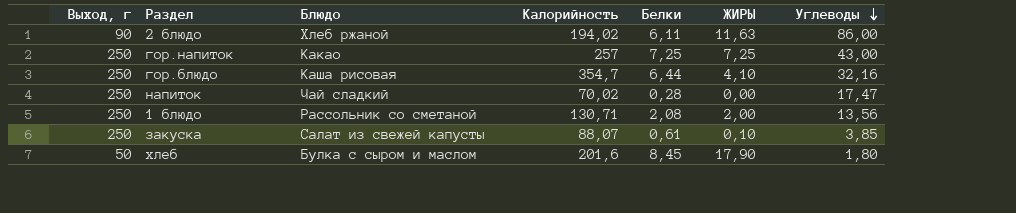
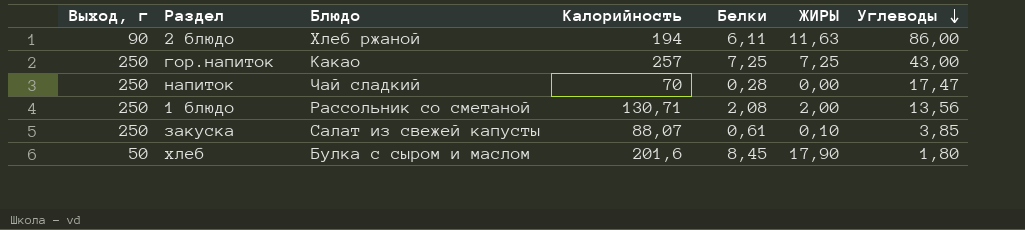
row гор.блюдо: 250 | Каша рисовая | 354,7 | 6,44 | 4,10 | 32,16 -> none
2 блюдо | Калорийность: 194,02 -> 194
напиток | Калорийность: 70,02 -> 70

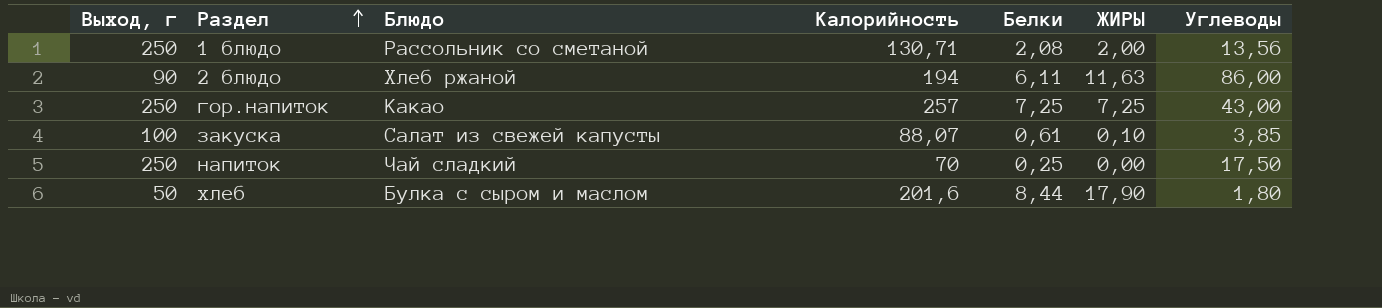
row order: Углеводы descending -> Раздел ascending
закуска | Выход, г: 250 -> 100
напиток | Белки: 0,28 -> 0,25
напиток | Углеводы: 17,47 -> 17,50
хлеб | Белки: 8,45 -> 8,44

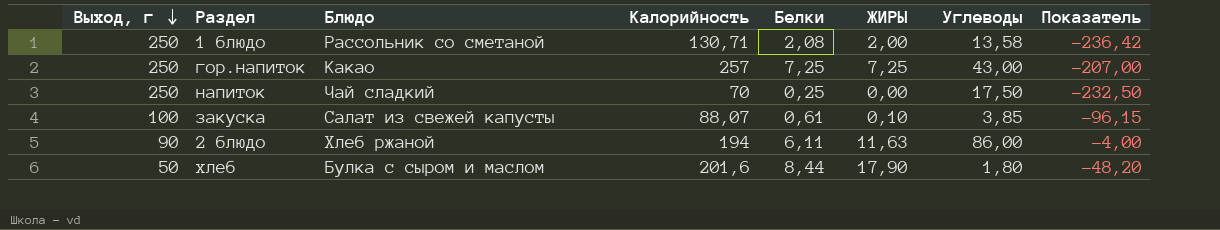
row order: Раздел ascending -> Выход, г descending
column Показатель | formula: none -> [Углеводы] - [Выход, г]
1 блюдо | Углеводы: 13,56 -> 13,58

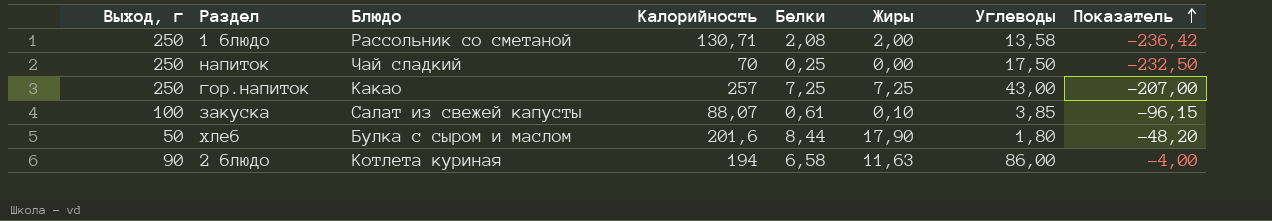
row order: Выход, г descending -> Показатель ascending
column name: ЖИРЫ -> Жиры
2 блюдо | Блюдо: Хлеб ржаной -> Котлета куриная
2 блюдо | Белки: 6,11 -> 6,58

